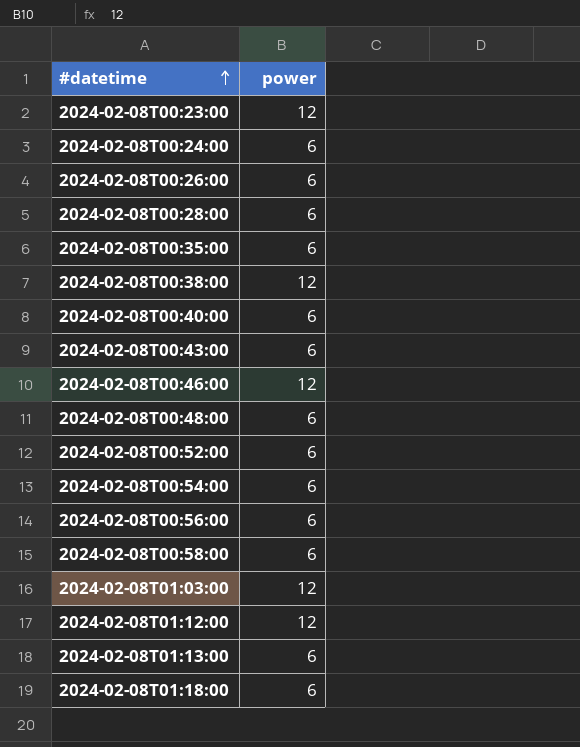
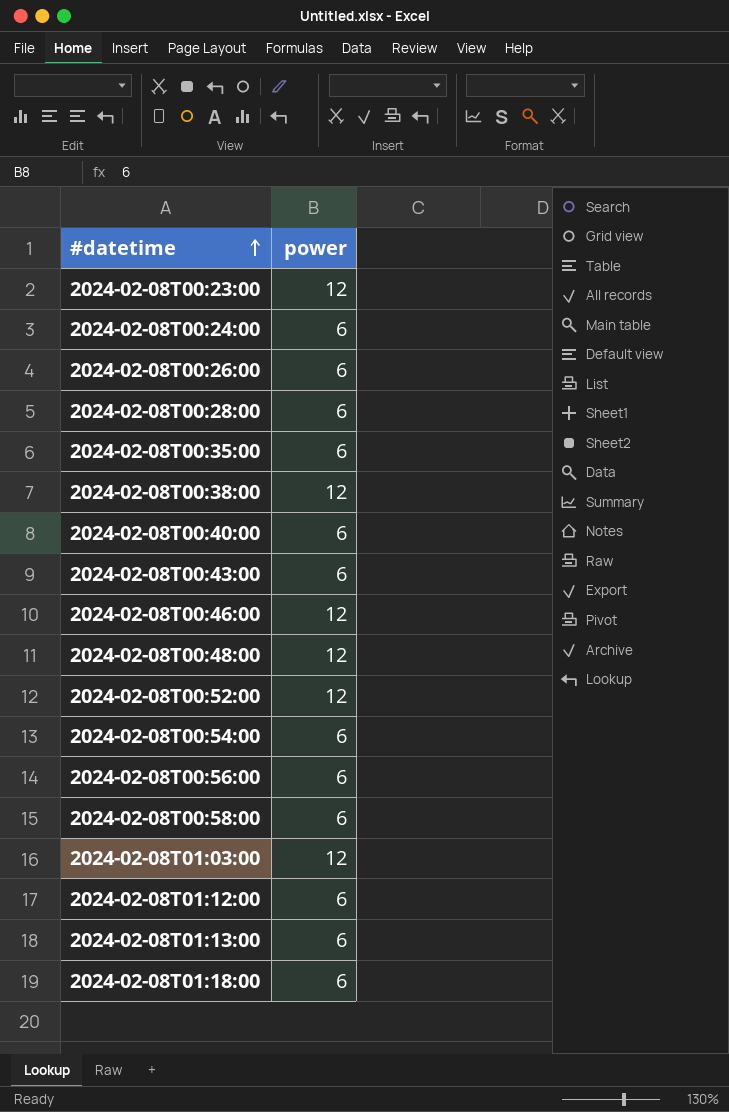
2024-02-08T00:48:00 | power: 6 -> 12
2024-02-08T00:52:00 | power: 6 -> 12
2024-02-08T01:12:00 | power: 12 -> 6

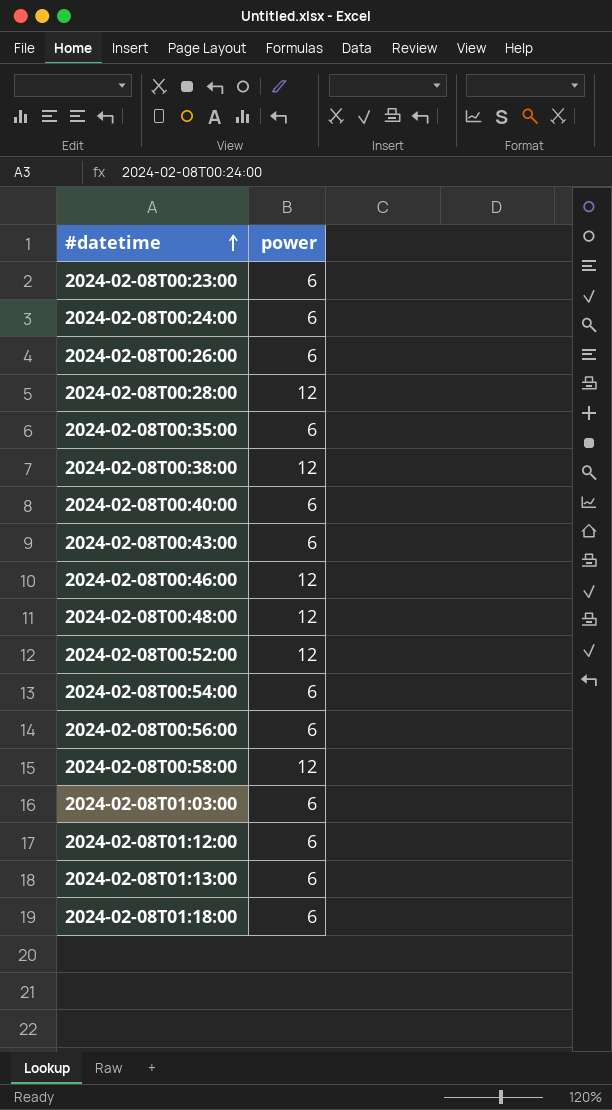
2024-02-08T00:23:00 | power: 12 -> 6
2024-02-08T00:28:00 | power: 6 -> 12
2024-02-08T00:58:00 | power: 6 -> 12
2024-02-08T01:03:00 | power: 12 -> 6

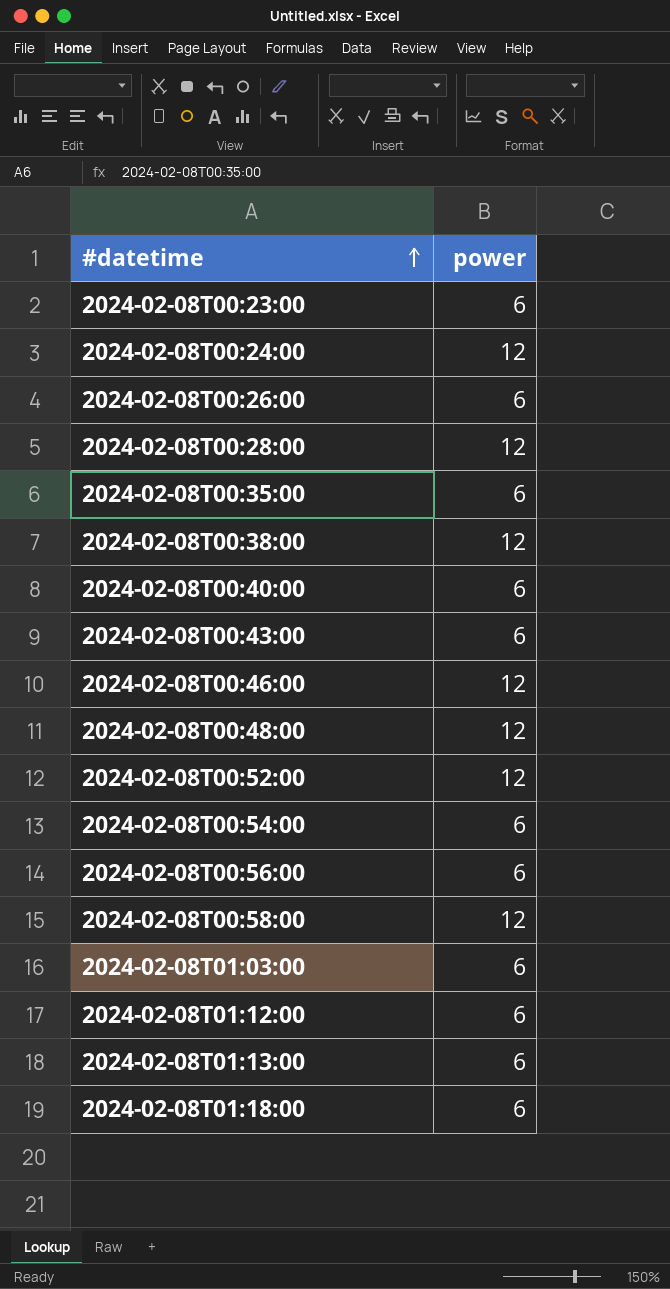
2024-02-08T00:24:00 | power: 6 -> 12

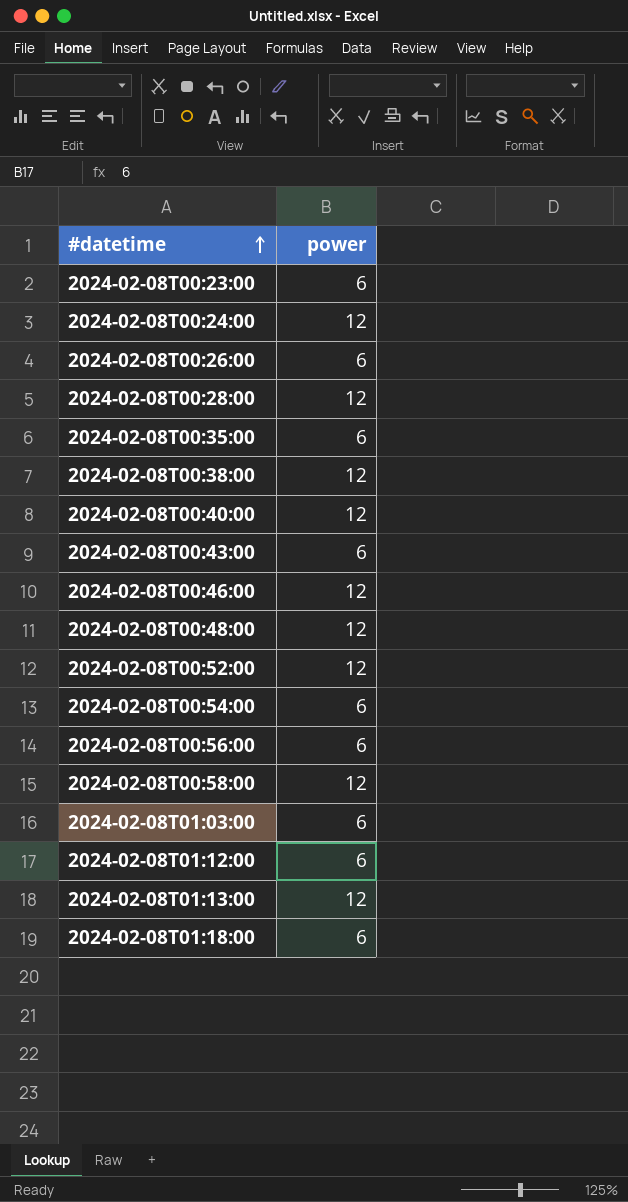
2024-02-08T00:40:00 | power: 6 -> 12
2024-02-08T01:13:00 | power: 6 -> 12

